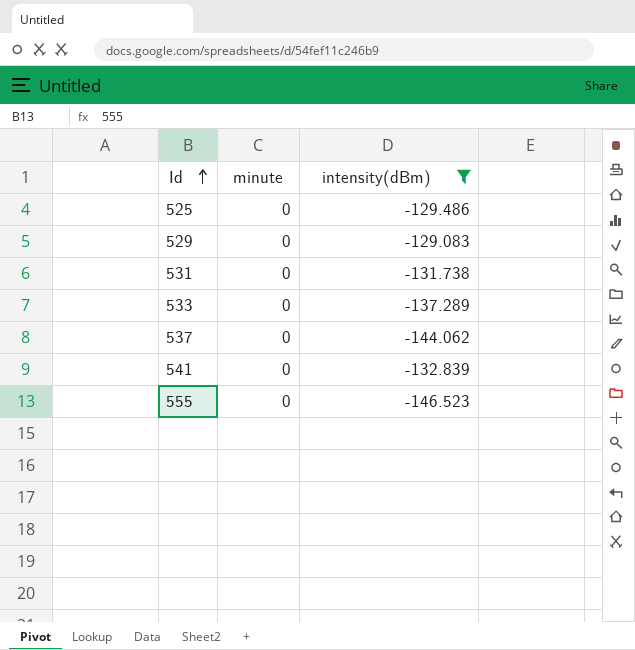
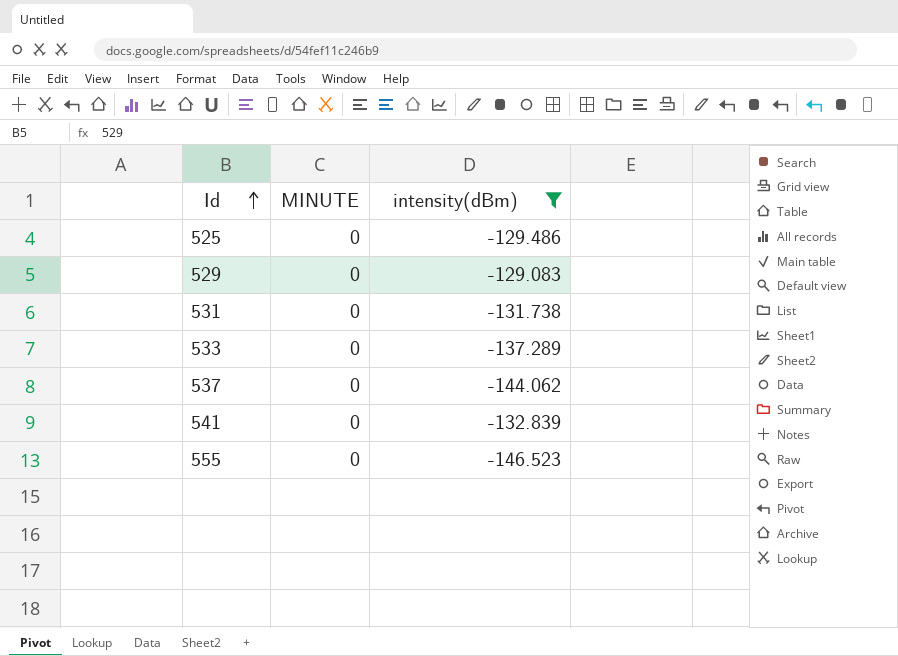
column name: minute -> MINUTE

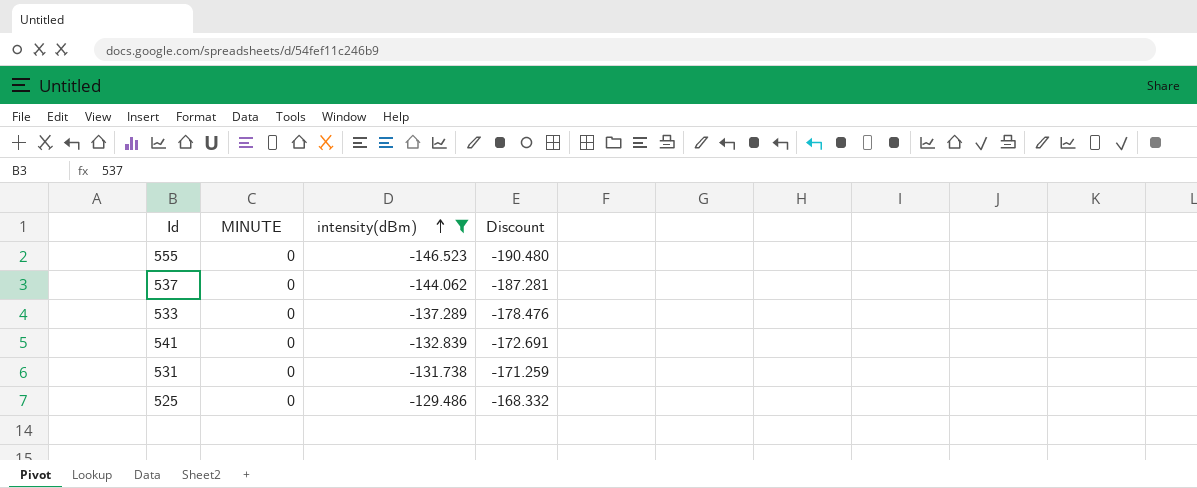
row order: Id ascending -> intensity(dBm) ascending
column Discount | formula: none -> [intensity(dBm)] * 1.3
row 529: 0 | -129.083 -> none

